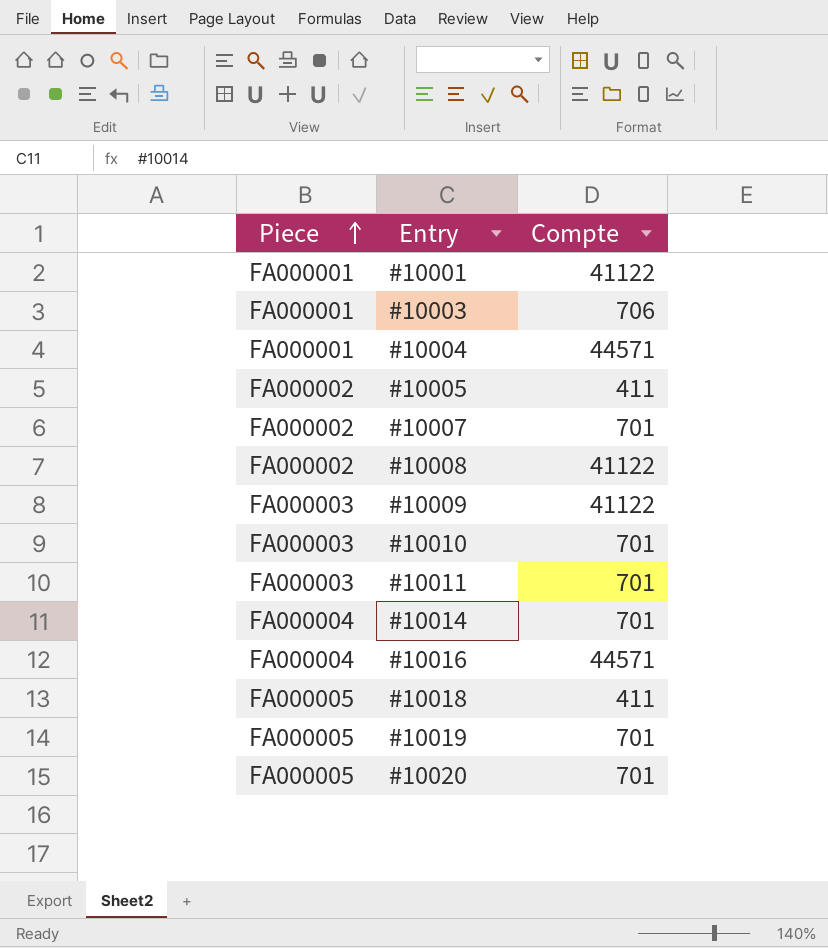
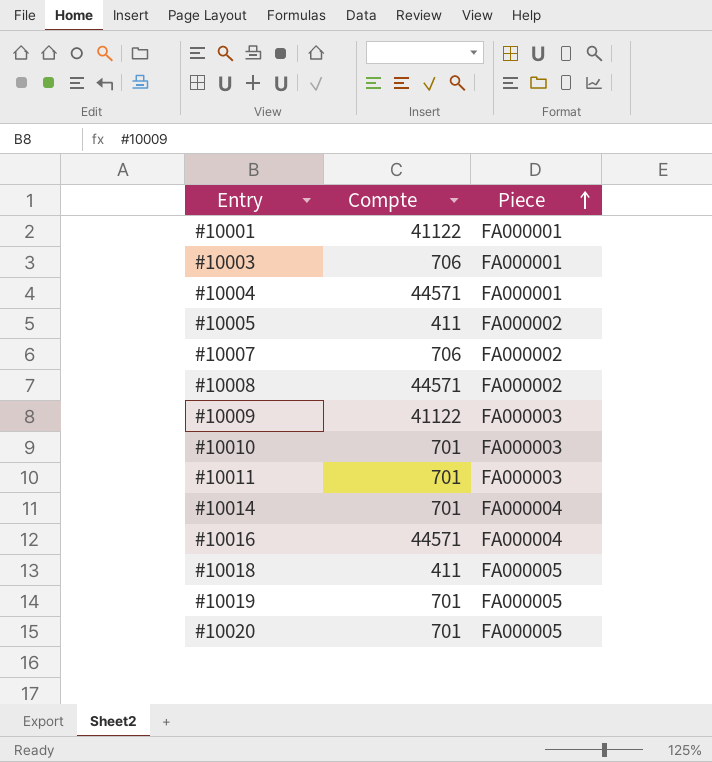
column Piece | position: 1 -> 3
#10007 | Compte: 701 -> 706
#10008 | Compte: 41122 -> 44571

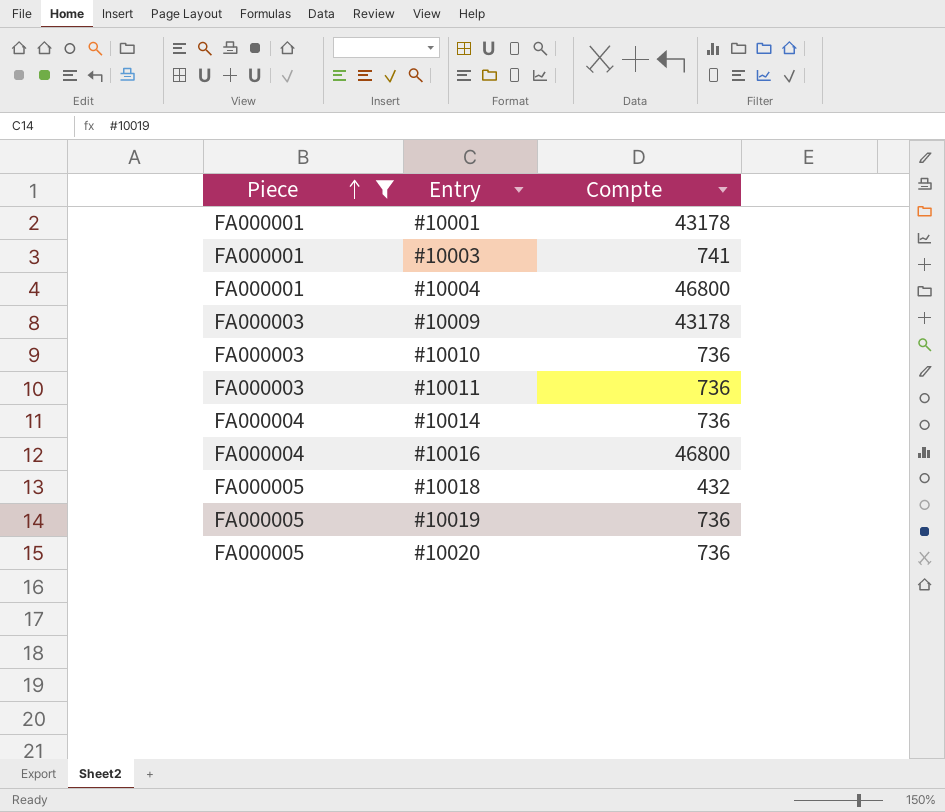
filter: none -> Piece != FA000002
column Piece | position: 3 -> 1
#10001 | Compte: 41122 -> 43178
#10003 | Compte: 706 -> 741
#10004 | Compte: 44571 -> 46800
#10009 | Compte: 41122 -> 43178
#10010 | Compte: 701 -> 736
#10011 | Compte: 701 -> 736
#10014 | Compte: 701 -> 736
#10016 | Compte: 44571 -> 46800
#10018 | Compte: 411 -> 432
#10019 | Compte: 701 -> 736
#10020 | Compte: 701 -> 736

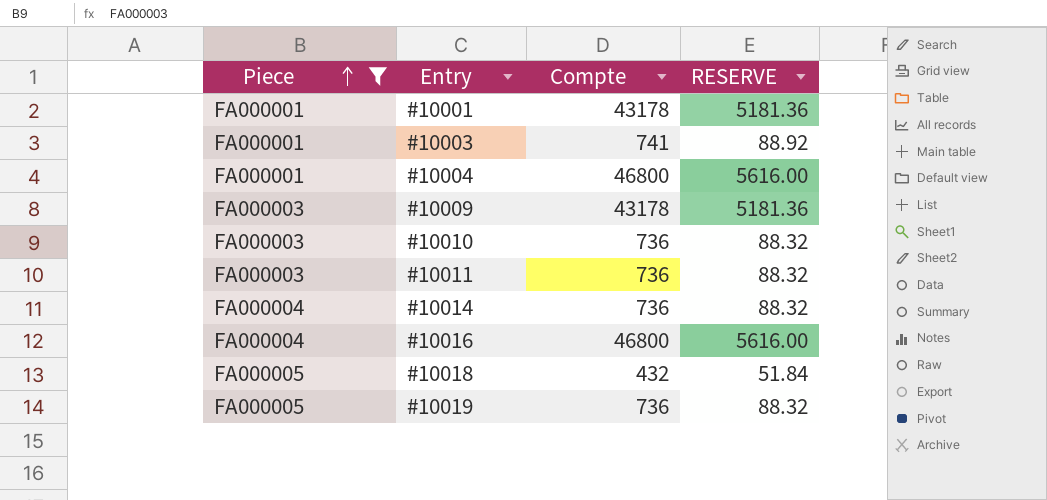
column RESERVE | formula: none -> [Compte] * 0.12
row #10020: FA000005 | 736 -> none

